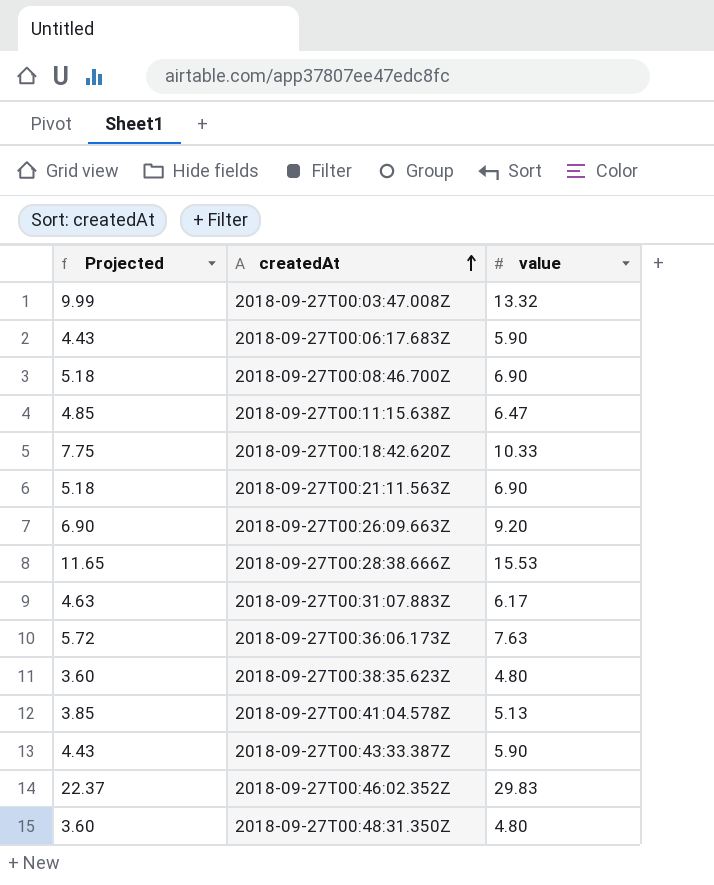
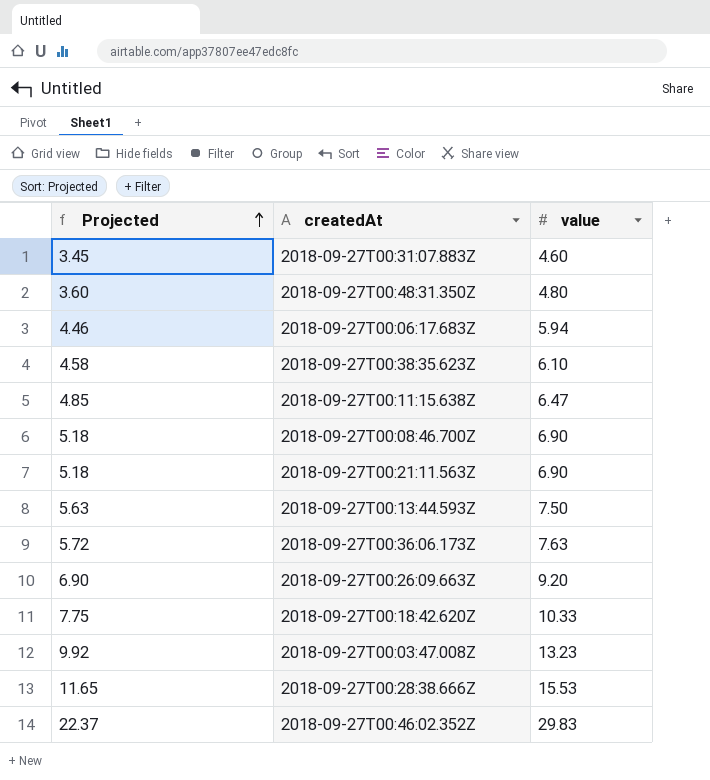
row order: createdAt ascending -> Projected ascending
row 2018-09-27T00:41:04.578Z: 3.85 | 5.13 -> none
row 2018-09-27T00:43:33.387Z: 4.43 | 5.90 -> none
2018-09-27T00:31:07.883Z | Projected: 4.63 -> 3.45
2018-09-27T00:31:07.883Z | value: 6.17 -> 4.60
2018-09-27T00:06:17.683Z | Projected: 4.43 -> 4.46
2018-09-27T00:06:17.683Z | value: 5.90 -> 5.94
2018-09-27T00:38:35.623Z | Projected: 3.60 -> 4.58
2018-09-27T00:38:35.623Z | value: 4.80 -> 6.10
row 2018-09-27T00:13:44.593Z: none -> 5.63 | 7.50
2018-09-27T00:03:47.008Z | Projected: 9.99 -> 9.92
2018-09-27T00:03:47.008Z | value: 13.32 -> 13.23

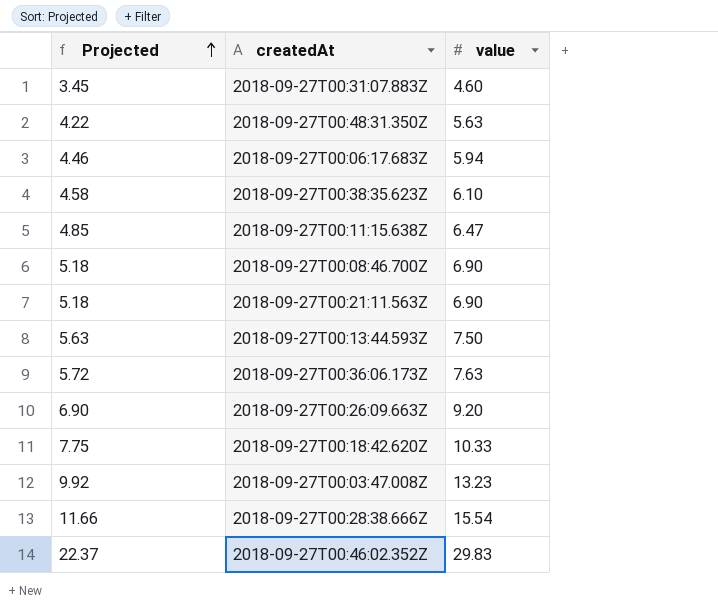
2018-09-27T00:48:31.350Z | Projected: 3.60 -> 4.22
2018-09-27T00:48:31.350Z | value: 4.80 -> 5.63
2018-09-27T00:28:38.666Z | Projected: 11.65 -> 11.66
2018-09-27T00:28:38.666Z | value: 15.53 -> 15.54

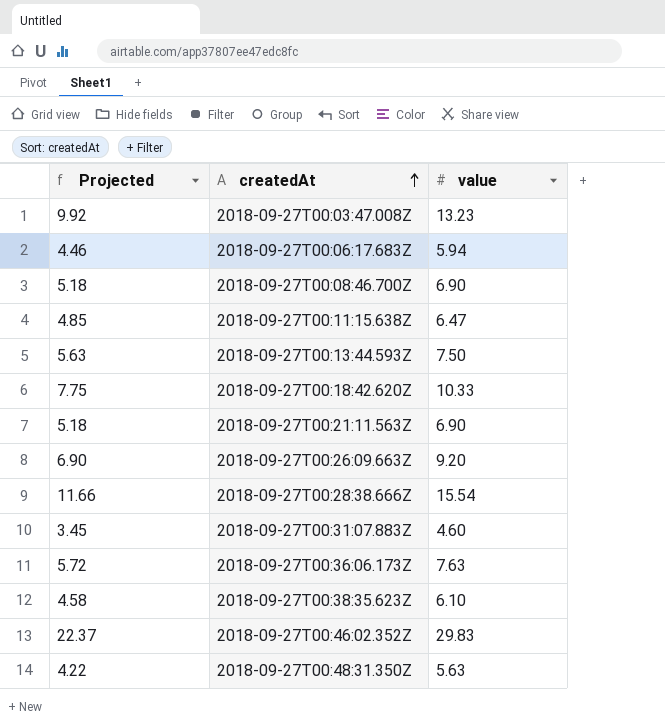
row order: Projected ascending -> createdAt ascending

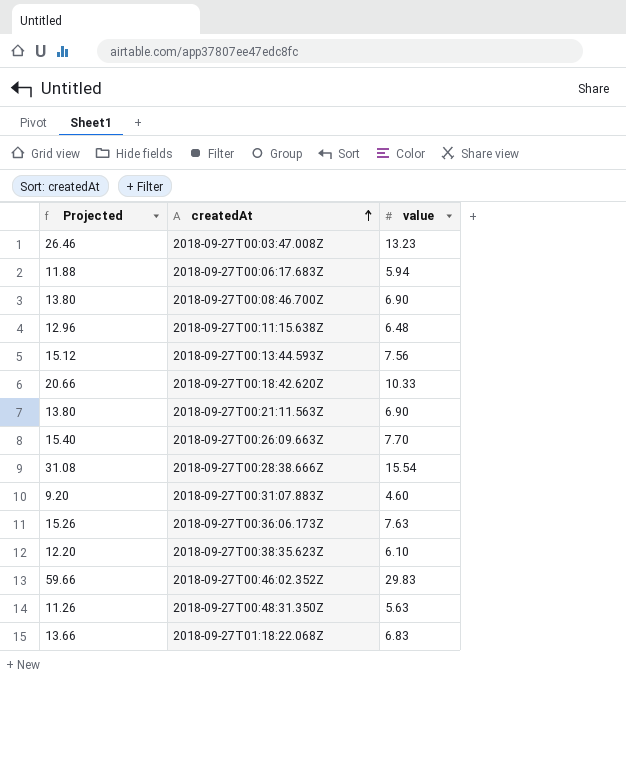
column Projected | formula: [value] * 0.75 -> [value] * 2
2018-09-27T00:11:15.638Z | value: 6.47 -> 6.48
2018-09-27T00:13:44.593Z | value: 7.50 -> 7.56
2018-09-27T00:26:09.663Z | value: 9.20 -> 7.70
row 2018-09-27T01:18:22.068Z: none -> 13.66 | 6.83

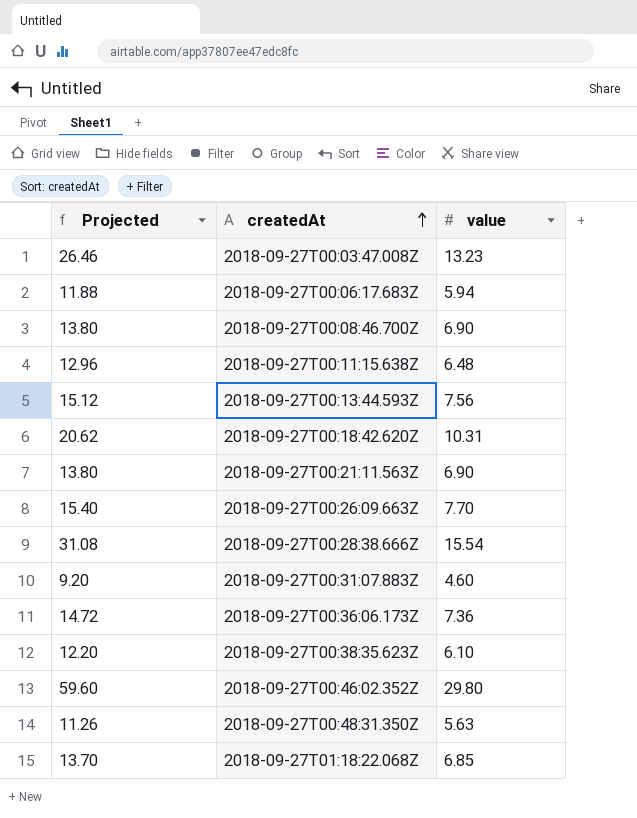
2018-09-27T00:18:42.620Z | Projected: 20.66 -> 20.62
2018-09-27T00:18:42.620Z | value: 10.33 -> 10.31
2018-09-27T00:36:06.173Z | Projected: 15.26 -> 14.72
2018-09-27T00:36:06.173Z | value: 7.63 -> 7.36
2018-09-27T00:46:02.352Z | Projected: 59.66 -> 59.60
2018-09-27T00:46:02.352Z | value: 29.83 -> 29.80
2018-09-27T01:18:22.068Z | Projected: 13.66 -> 13.70
2018-09-27T01:18:22.068Z | value: 6.83 -> 6.85

